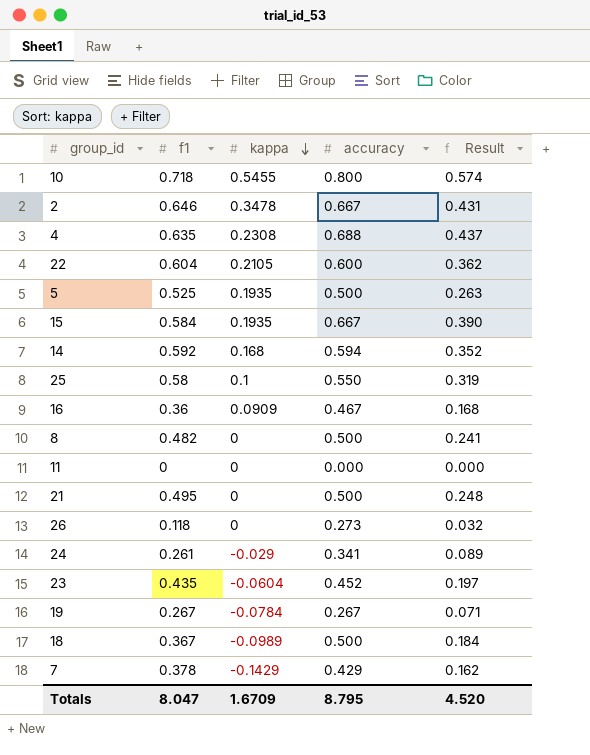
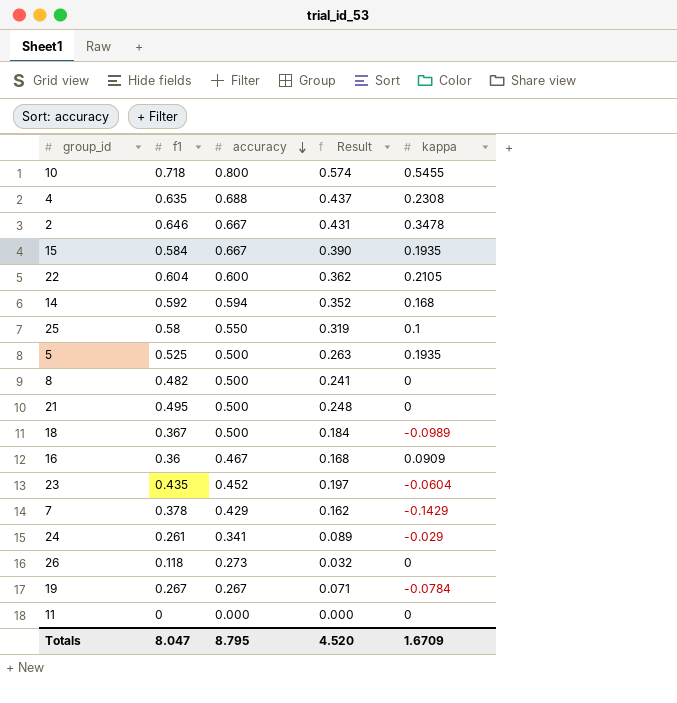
row order: kappa descending -> accuracy descending
column kappa | position: 3 -> 5

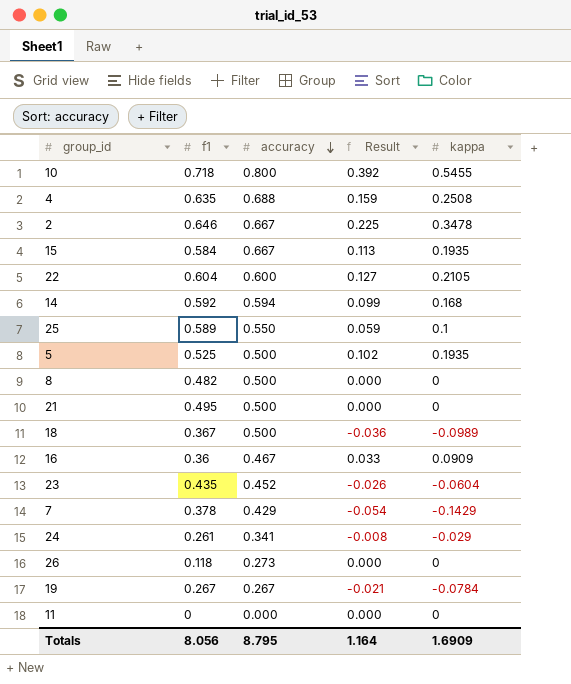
column Result | formula: [f1] * [accuracy] -> [f1] * [kappa]
4 | kappa: 0.2308 -> 0.2508
25 | f1: 0.58 -> 0.589
Totals | f1: 8.047 -> 8.056
Totals | Result: 4.520 -> 1.164
Totals | kappa: 1.6709 -> 1.6909

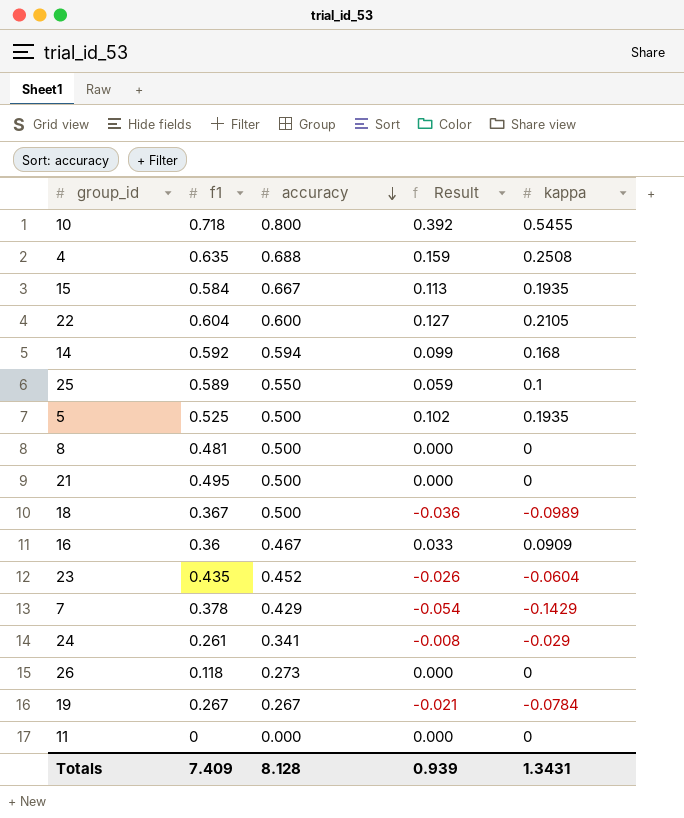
row 2: 0.646 | 0.667 | 0.225 | 0.3478 -> none
8 | f1: 0.482 -> 0.481
Totals | f1: 8.056 -> 7.409
Totals | accuracy: 8.795 -> 8.128
Totals | Result: 1.164 -> 0.939
Totals | kappa: 1.6909 -> 1.3431

